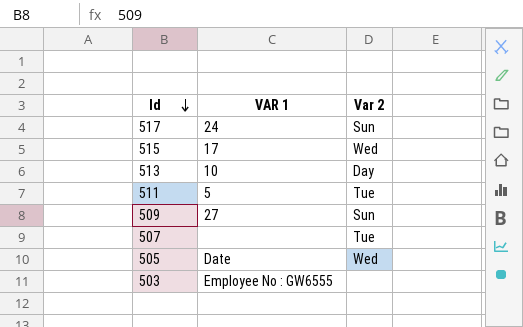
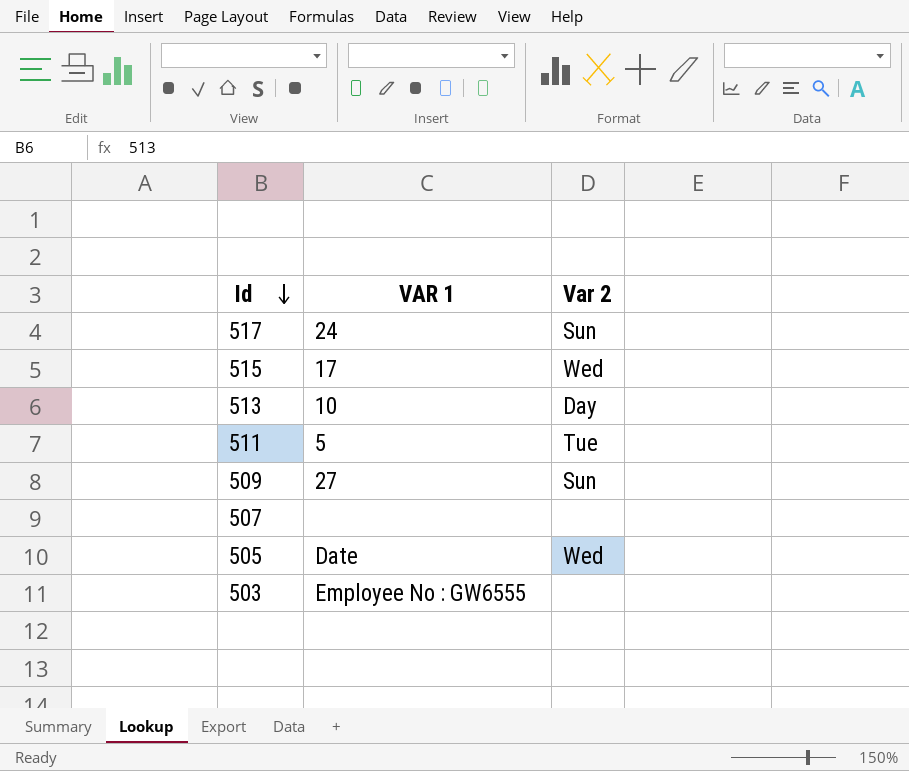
507 | Var 2: Tue -> none

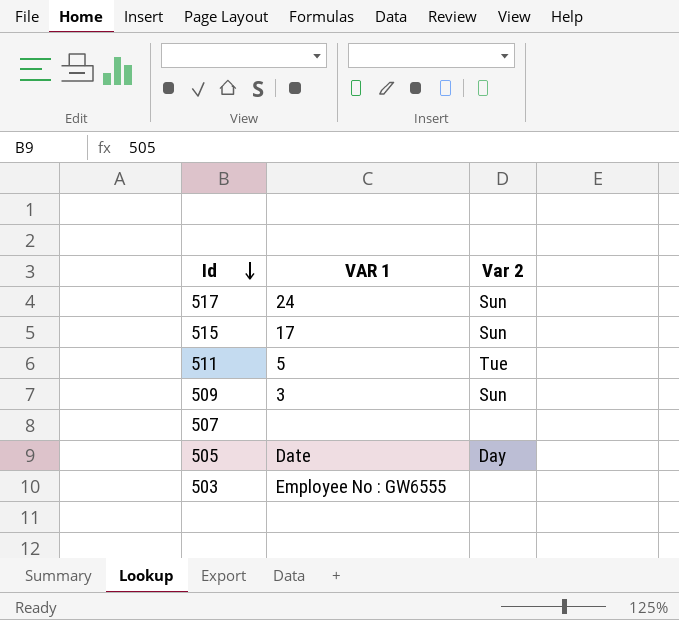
row 513: 10 | Day -> none
515 | Var 2: Wed -> Sun
509 | VAR 1: 27 -> 3
505 | Var 2: Wed -> Day

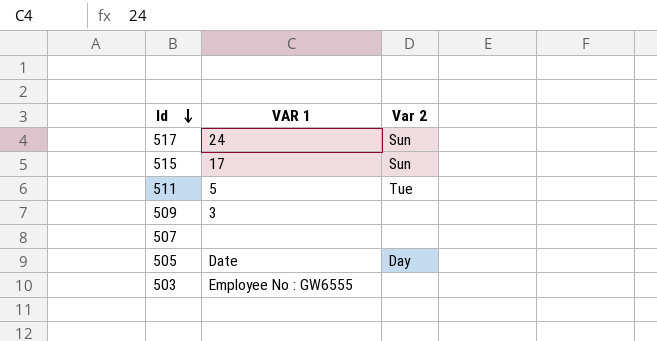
509 | Var 2: Sun -> none

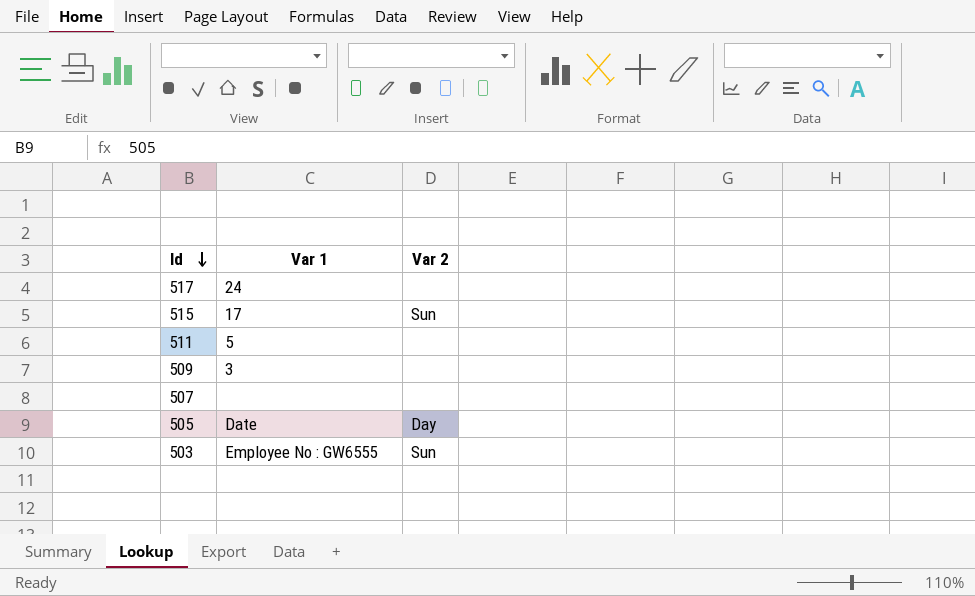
column name: VAR 1 -> Var 1
517 | Var 2: Sun -> none
511 | Var 2: Tue -> none
503 | Var 2: none -> Sun

